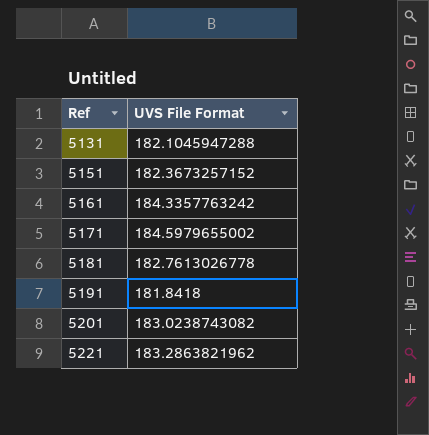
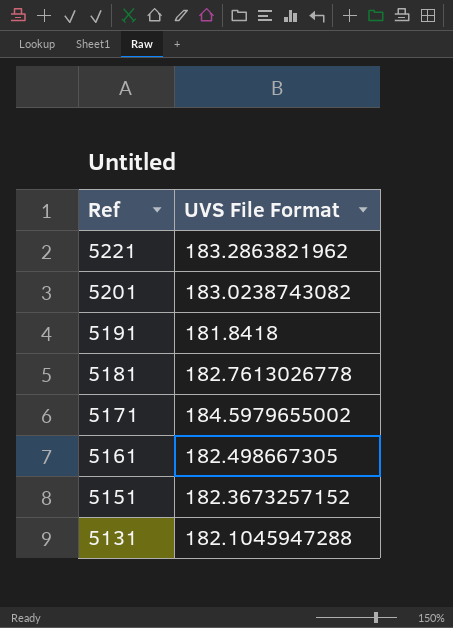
row order: Ref ascending -> Ref descending
5161 | UVS File Format: 184.3357763242 -> 182.498667305

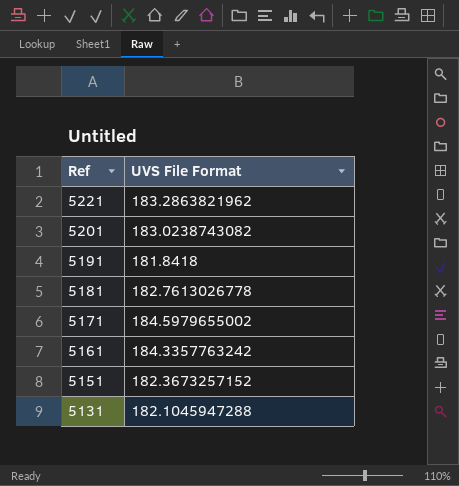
5161 | UVS File Format: 182.498667305 -> 184.3357763242

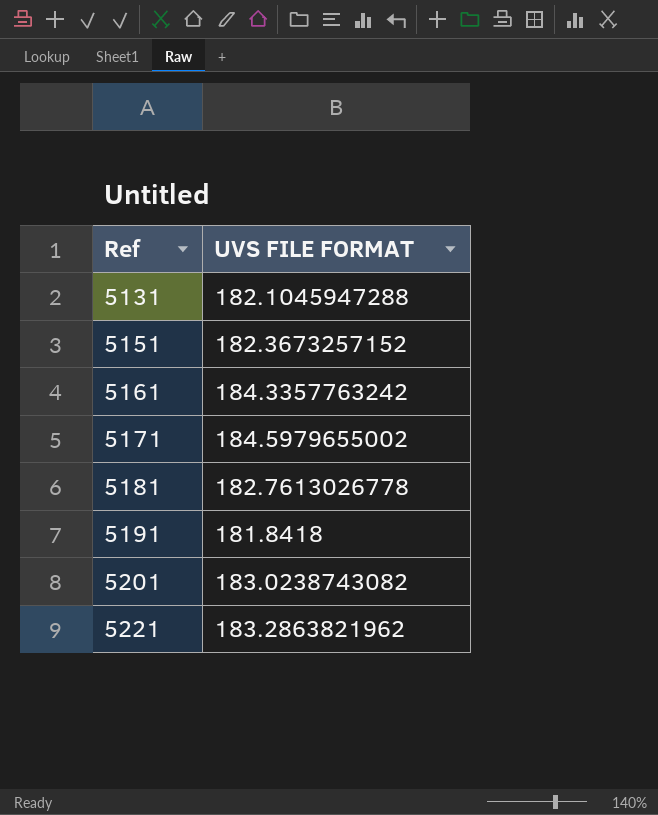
row order: Ref descending -> Ref ascending
column name: UVS File Format -> UVS FILE FORMAT

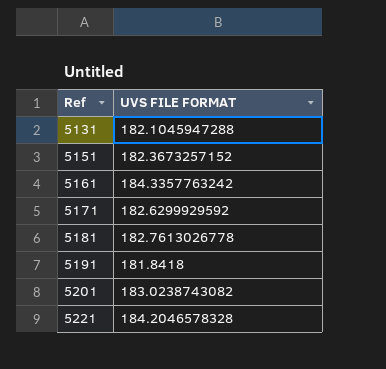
5171 | UVS FILE FORMAT: 184.5979655002 -> 182.6299929592
5221 | UVS FILE FORMAT: 183.2863821962 -> 184.2046578328

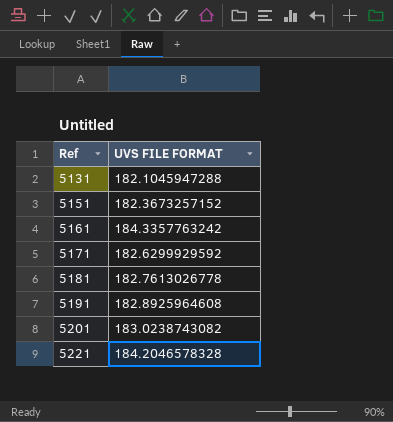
5191 | UVS FILE FORMAT: 181.8418 -> 182.8925964608

